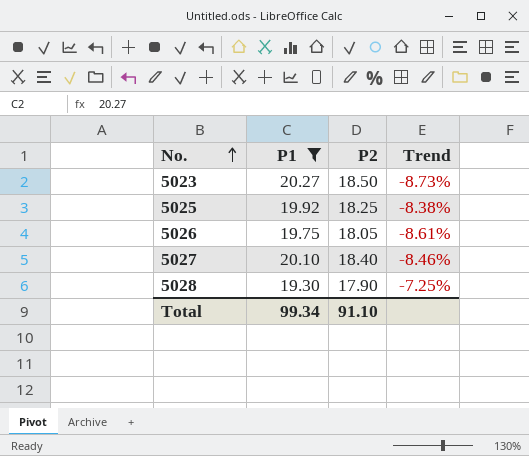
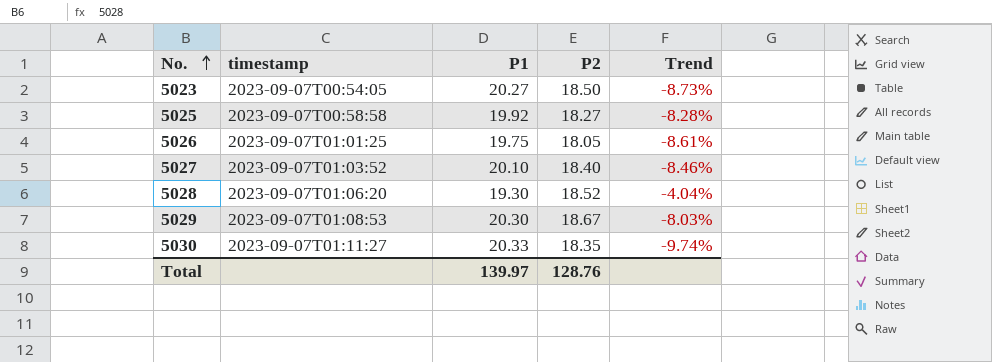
filter: P1 <= 20.27 -> none
column timestamp | position: none -> 2
5025 | P2: 18.25 -> 18.27
5025 | Trend: -8.38% -> -8.28%
5028 | P2: 17.90 -> 18.52
5028 | Trend: -7.25% -> -4.04%
Total | P1: 99.34 -> 139.97
Total | P2: 91.10 -> 128.76

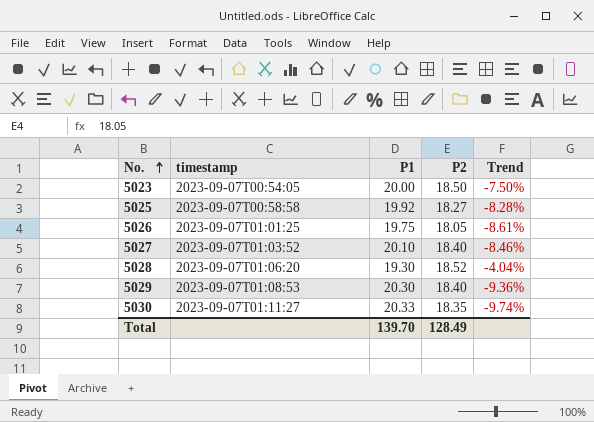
5023 | P1: 20.27 -> 20.00
5023 | Trend: -8.73% -> -7.50%
5029 | P2: 18.67 -> 18.40
5029 | Trend: -8.03% -> -9.36%
Total | P1: 139.97 -> 139.70
Total | P2: 128.76 -> 128.49

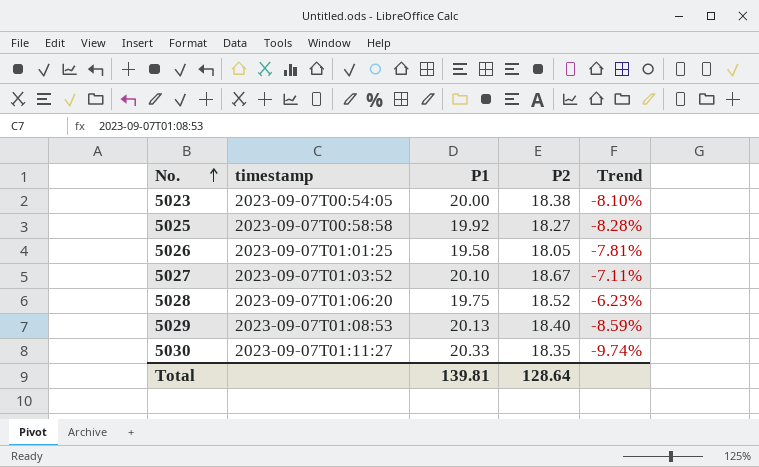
5023 | P2: 18.50 -> 18.38
5023 | Trend: -7.50% -> -8.10%
5026 | P1: 19.75 -> 19.58
5026 | Trend: -8.61% -> -7.81%
5027 | P2: 18.40 -> 18.67
5027 | Trend: -8.46% -> -7.11%
5028 | P1: 19.30 -> 19.75
5028 | Trend: -4.04% -> -6.23%
5029 | P1: 20.30 -> 20.13
5029 | Trend: -9.36% -> -8.59%
Total | P1: 139.70 -> 139.81
Total | P2: 128.49 -> 128.64

